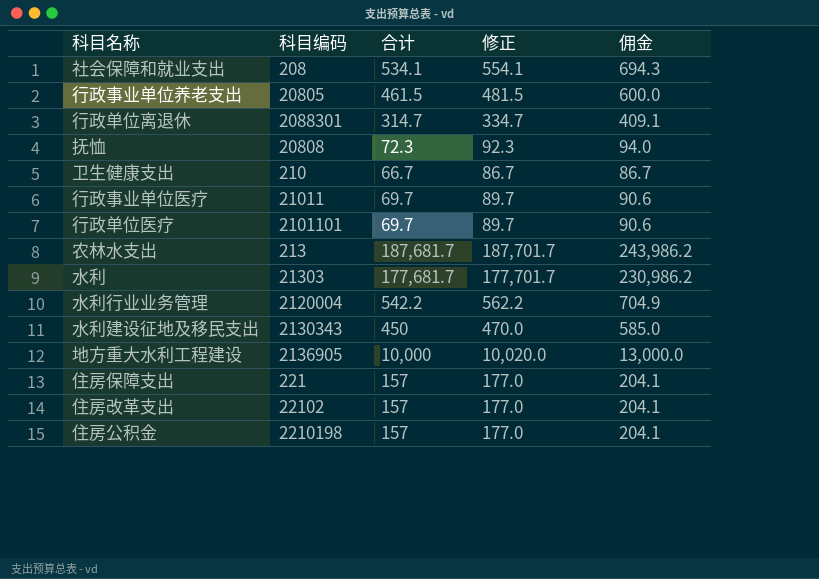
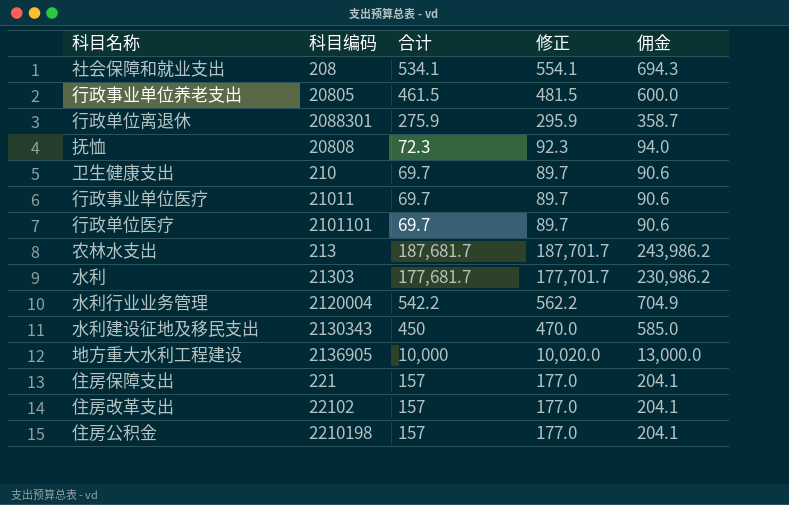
行政单位离退休 | 合计: 314.7 -> 275.9
行政单位离退休 | 修正: 334.7 -> 295.9
行政单位离退休 | 佣金: 409.1 -> 358.7
卫生健康支出 | 合计: 66.7 -> 69.7
卫生健康支出 | 修正: 86.7 -> 89.7
卫生健康支出 | 佣金: 86.7 -> 90.6

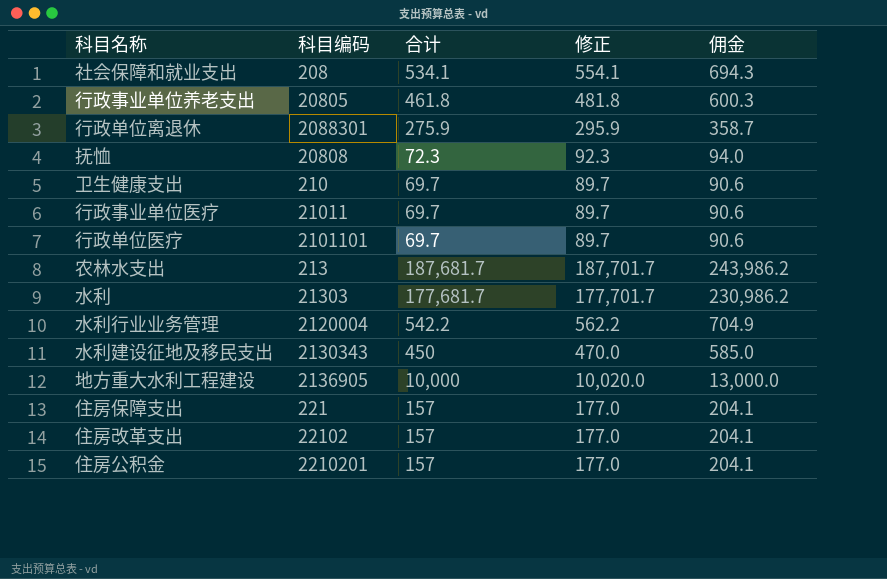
行政事业单位养老支出 | 合计: 461.5 -> 461.8
行政事业单位养老支出 | 修正: 481.5 -> 481.8
行政事业单位养老支出 | 佣金: 600.0 -> 600.3
住房公积金 | 科目编码: 2210198 -> 2210201

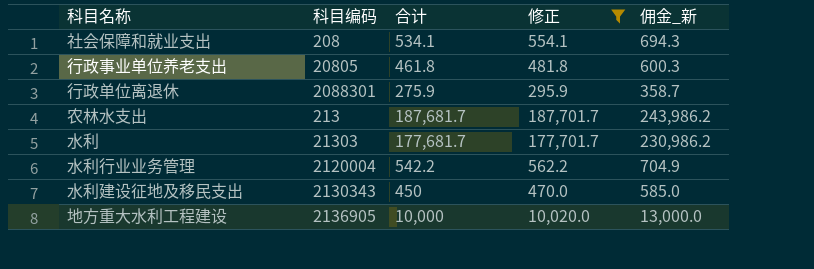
filter: none -> 修正 >= 295.9
column name: 佣金 -> 佣金_新

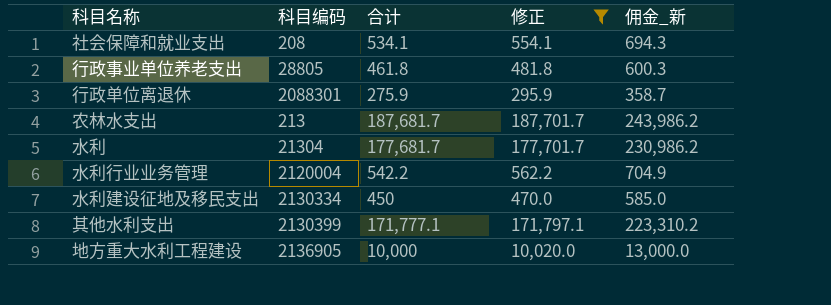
行政事业单位养老支出 | 科目编码: 20805 -> 28805
水利 | 科目编码: 21303 -> 21304
水利建设征地及移民支出 | 科目编码: 2130343 -> 2130334
row 其他水利支出: none -> 2130399 | 171,777.1 | 171,797.1 | 223,310.2

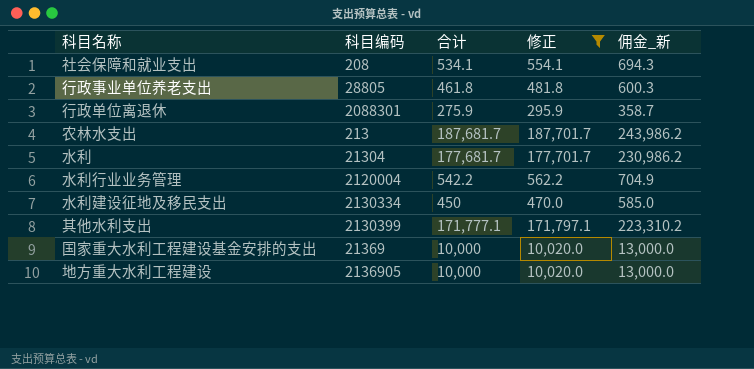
row 国家重大水利工程建设基金安排的支出: none -> 21369 | 10,000 | 10,020.0 | 13,000.0

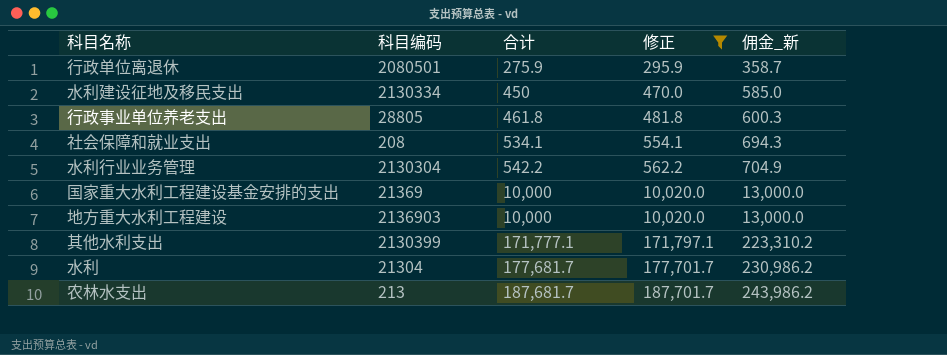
row order: none -> 合计 ascending
行政单位离退休 | 科目编码: 2088301 -> 2080501
水利行业业务管理 | 科目编码: 2120004 -> 2130304
地方重大水利工程建设 | 科目编码: 2136905 -> 2136903

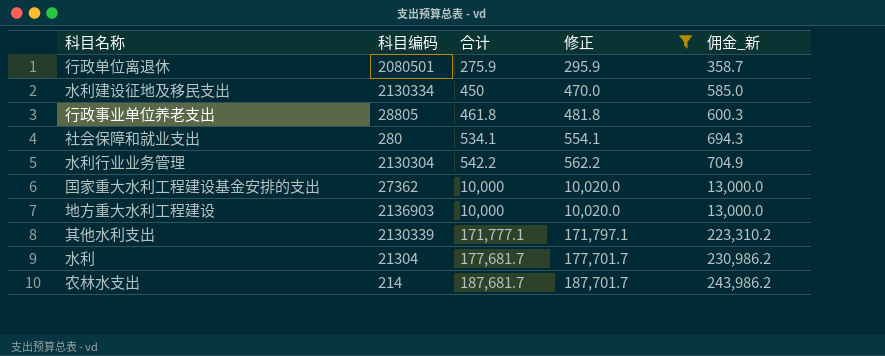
社会保障和就业支出 | 科目编码: 208 -> 280
国家重大水利工程建设基金安排的支出 | 科目编码: 21369 -> 27362
其他水利支出 | 科目编码: 2130399 -> 2130339
农林水支出 | 科目编码: 213 -> 214

